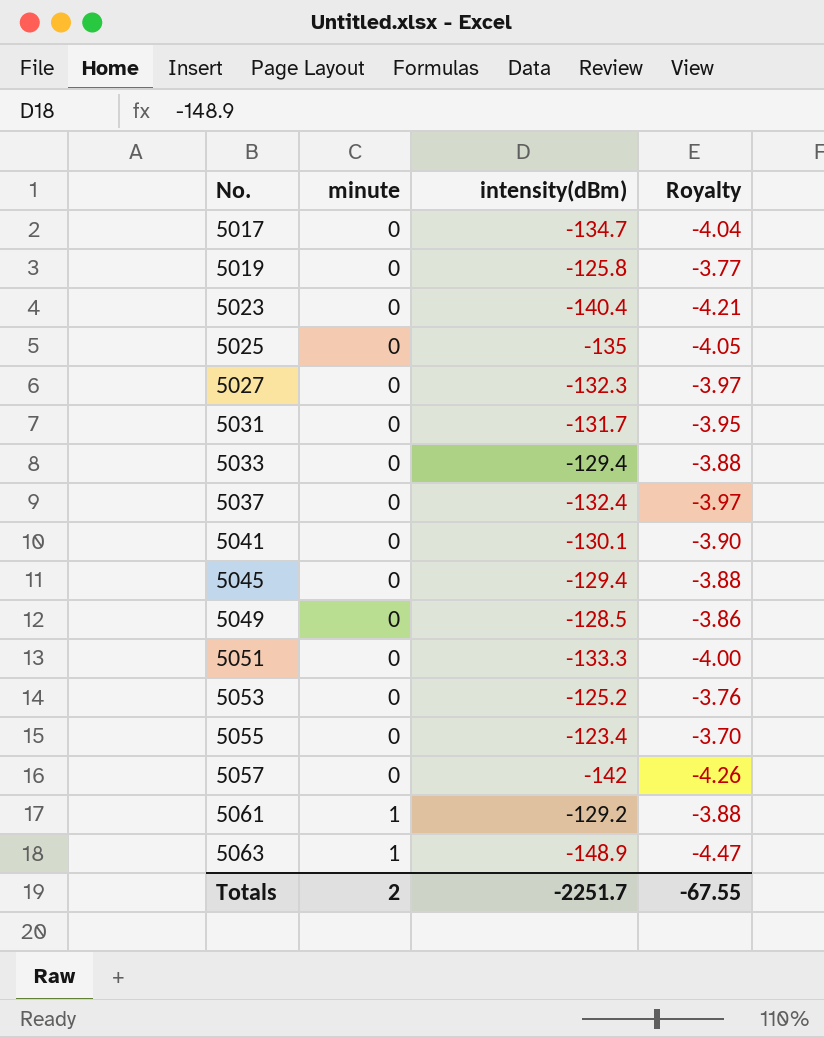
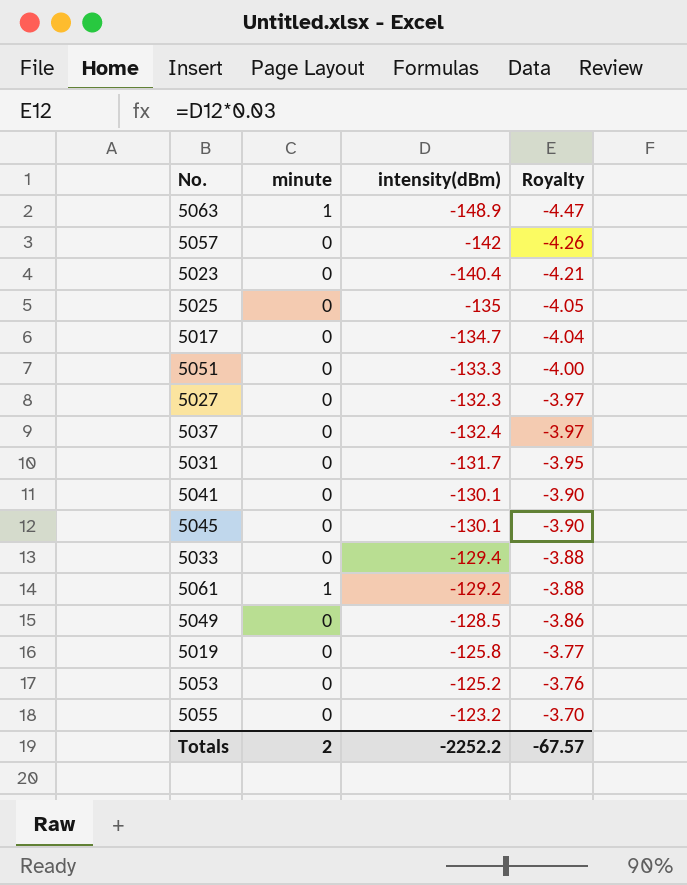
row order: No. ascending -> Royalty ascending
5045 | intensity(dBm): -129.4 -> -130.1
5045 | Royalty: -3.88 -> -3.90
5055 | intensity(dBm): -123.4 -> -123.2
Totals | intensity(dBm): -2251.7 -> -2252.2
Totals | Royalty: -67.55 -> -67.57

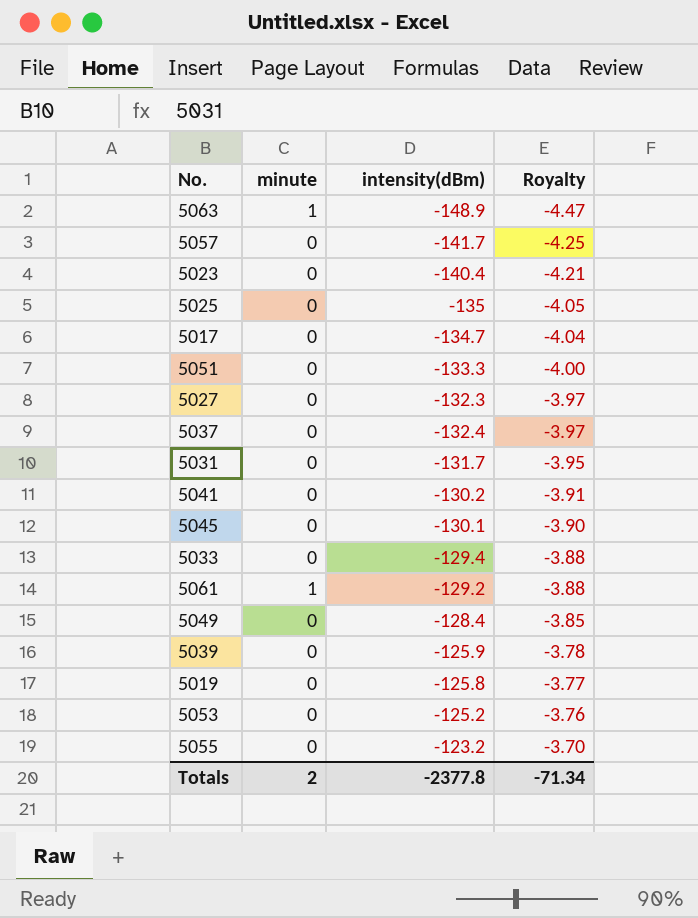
5057 | intensity(dBm): -142 -> -141.7
5057 | Royalty: -4.26 -> -4.25
5041 | intensity(dBm): -130.1 -> -130.2
5041 | Royalty: -3.90 -> -3.91
5049 | intensity(dBm): -128.5 -> -128.4
5049 | Royalty: -3.86 -> -3.85
row 5039: none -> 0 | -125.9 | -3.78
Totals | intensity(dBm): -2252.2 -> -2377.8
Totals | Royalty: -67.57 -> -71.34

